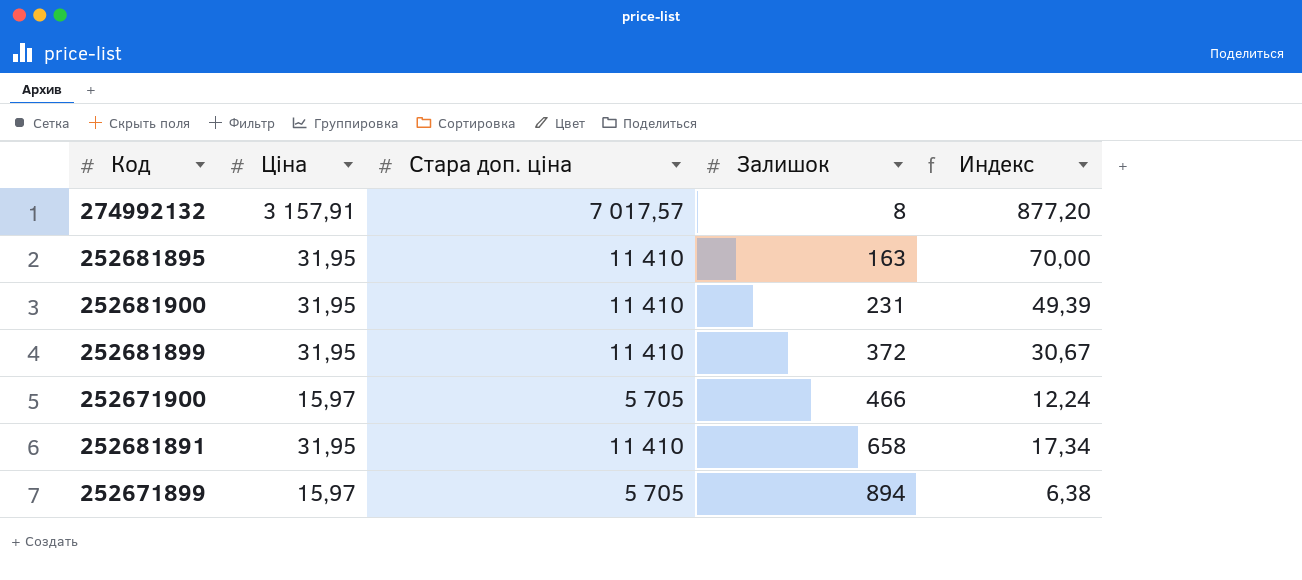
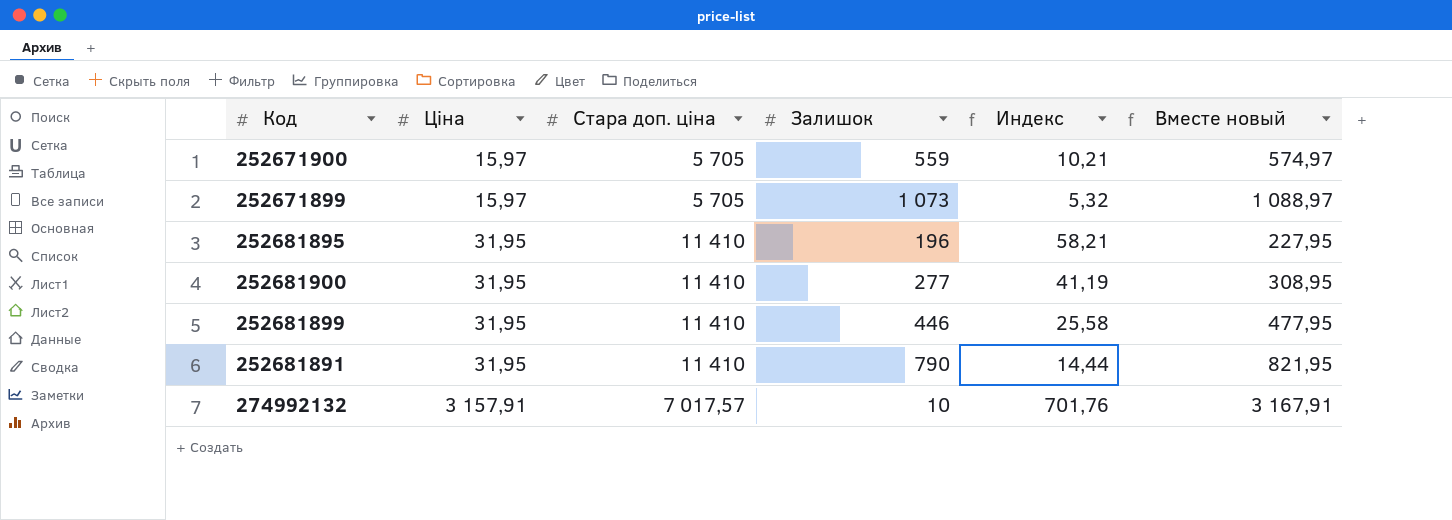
row order: Залишок ascending -> Ціна ascending
column Вместе новый | formula: none -> [Ціна] + [Залишок]
252671900 | Залишок: 466 -> 559
252671900 | Индекс: 12,24 -> 10,21
252671899 | Залишок: 894 -> 1 073
252671899 | Индекс: 6,38 -> 5,32
252681895 | Залишок: 163 -> 196
252681895 | Индекс: 70,00 -> 58,21
252681900 | Залишок: 231 -> 277
252681900 | Индекс: 49,39 -> 41,19
252681899 | Залишок: 372 -> 446
252681899 | Индекс: 30,67 -> 25,58
252681891 | Залишок: 658 -> 790
252681891 | Индекс: 17,34 -> 14,44
274992132 | Залишок: 8 -> 10
274992132 | Индекс: 877,20 -> 701,76

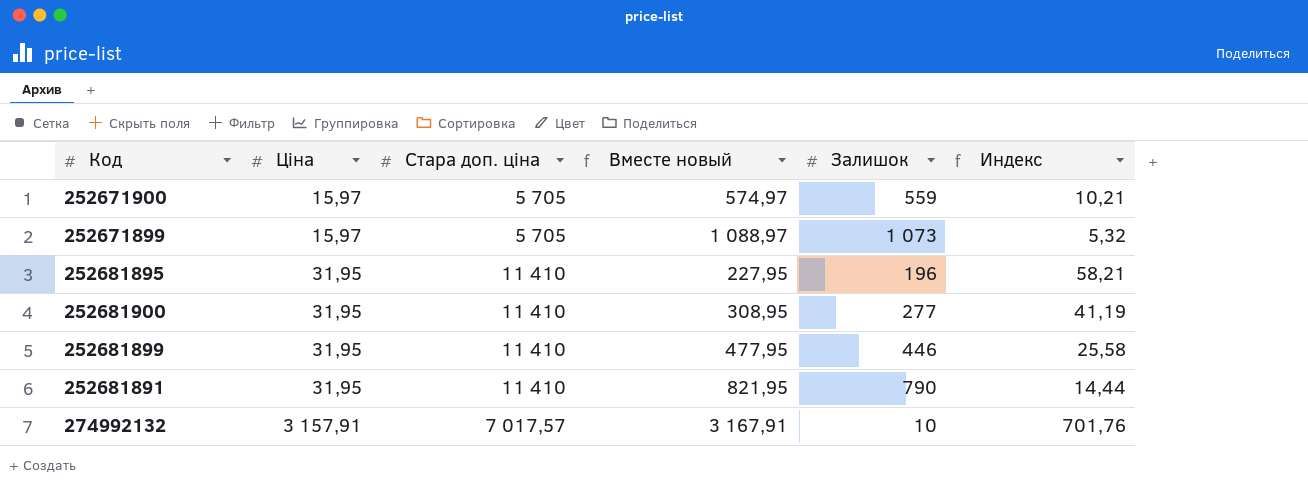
column Вместе новый | position: 6 -> 4

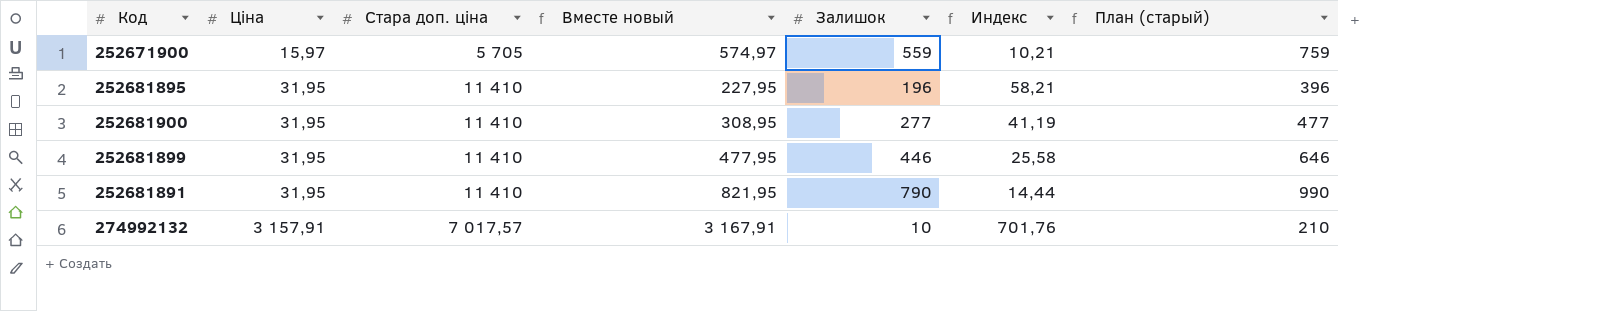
column План (старый) | formula: none -> [Залишок] + 200
row 252671899: 15,97 | 5 705 | 1 088,97 | 1 073 | 5,32 -> none

